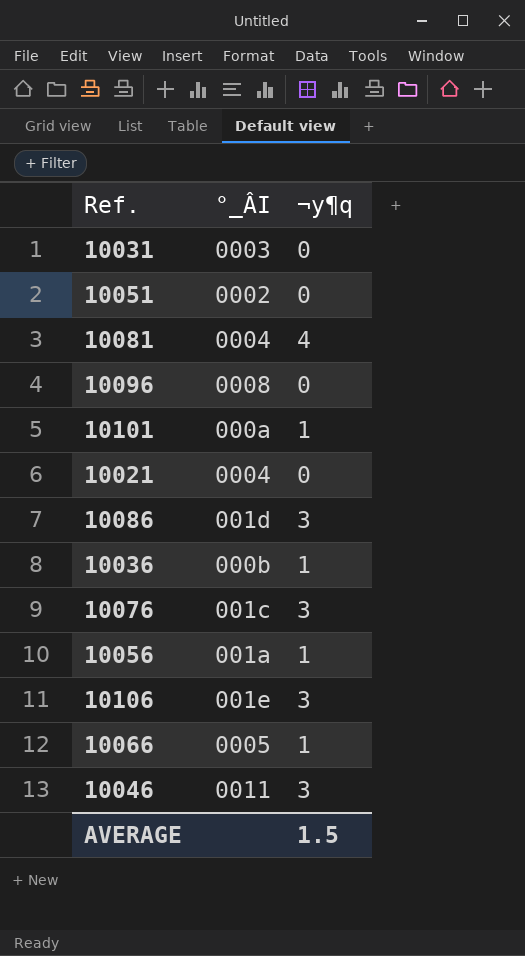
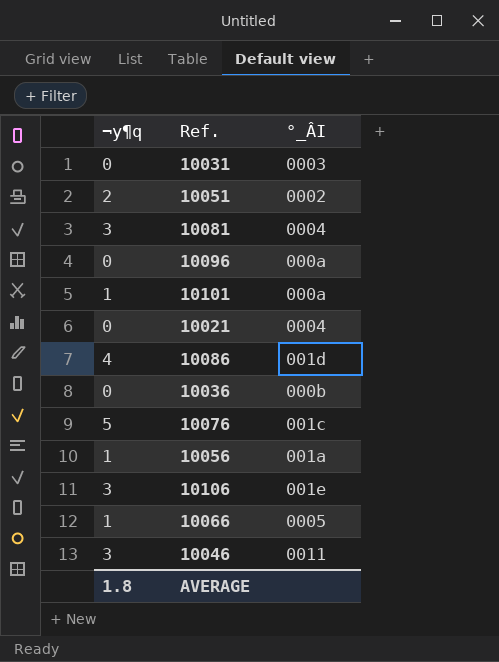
column ¬y¶q | position: 3 -> 1
10051 | ¬y¶q: 0 -> 2
10081 | ¬y¶q: 4 -> 3
10096 | °_ÂI: 0008 -> 000a
10086 | ¬y¶q: 3 -> 4
10036 | ¬y¶q: 1 -> 0
10076 | ¬y¶q: 3 -> 5
AVERAGE | ¬y¶q: 1.5 -> 1.8

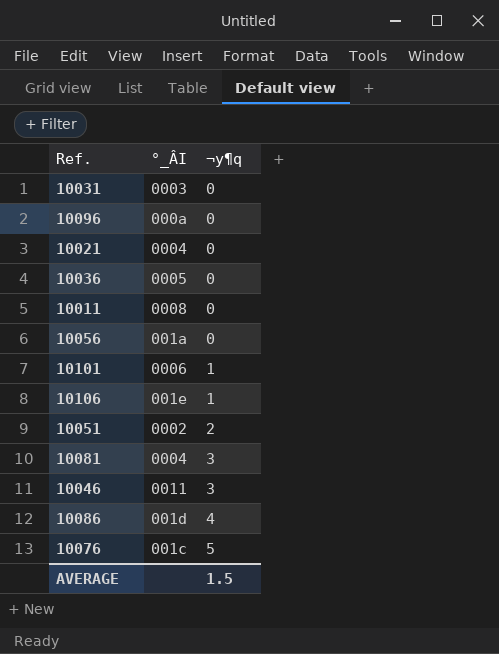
row order: none -> ¬y¶q ascending
column ¬y¶q | position: 1 -> 3
row 10066: 1 | 0005 -> none
10036 | °_ÂI: 000b -> 0005
row 10011: none -> 0008 | 0
10056 | ¬y¶q: 1 -> 0
10101 | °_ÂI: 000a -> 0006
10106 | ¬y¶q: 3 -> 1
AVERAGE | ¬y¶q: 1.8 -> 1.5

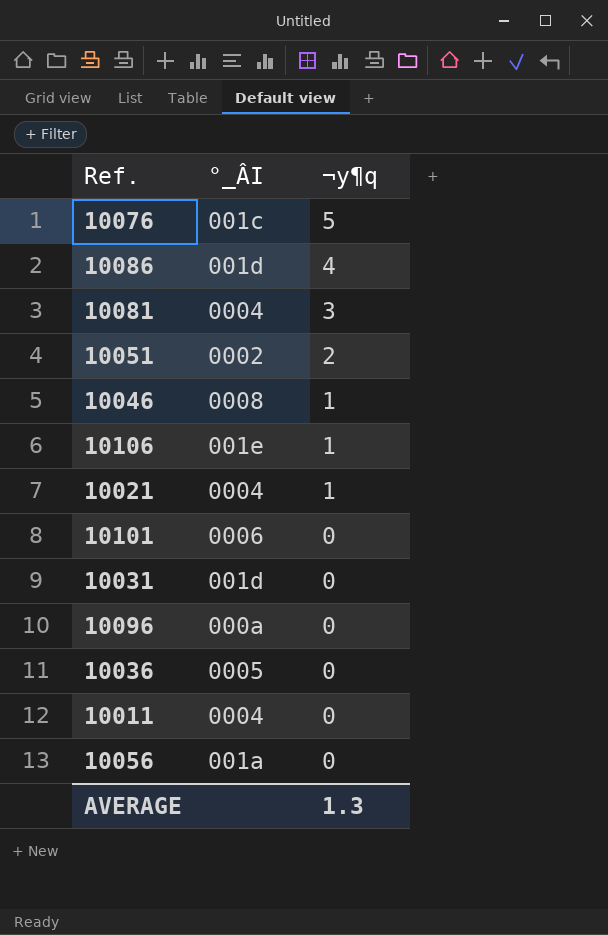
row order: ¬y¶q ascending -> ¬y¶q descending
10046 | °_ÂI: 0011 -> 0008
10046 | ¬y¶q: 3 -> 1
10021 | ¬y¶q: 0 -> 1
10101 | ¬y¶q: 1 -> 0
10031 | °_ÂI: 0003 -> 001d
10011 | °_ÂI: 0008 -> 0004
AVERAGE | ¬y¶q: 1.5 -> 1.3

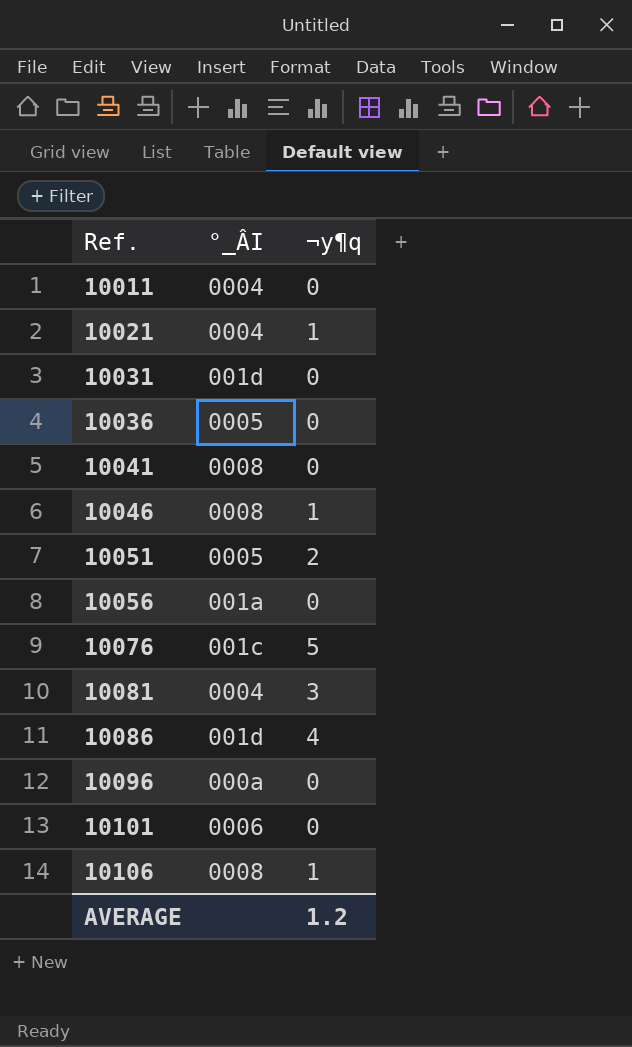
row order: ¬y¶q descending -> Ref. ascending
row 10041: none -> 0008 | 0
10051 | °_ÂI: 0002 -> 0005
10106 | °_ÂI: 001e -> 0008
AVERAGE | ¬y¶q: 1.3 -> 1.2

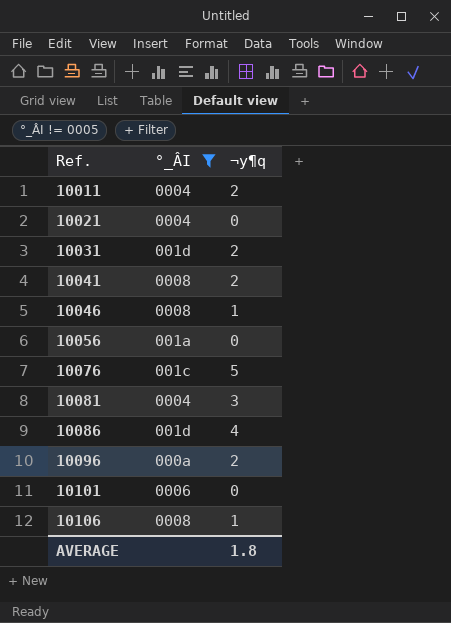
filter: none -> °_ÂI != 0005
10011 | ¬y¶q: 0 -> 2
10021 | ¬y¶q: 1 -> 0
10031 | ¬y¶q: 0 -> 2
10041 | ¬y¶q: 0 -> 2
10096 | ¬y¶q: 0 -> 2
AVERAGE | ¬y¶q: 1.2 -> 1.8

